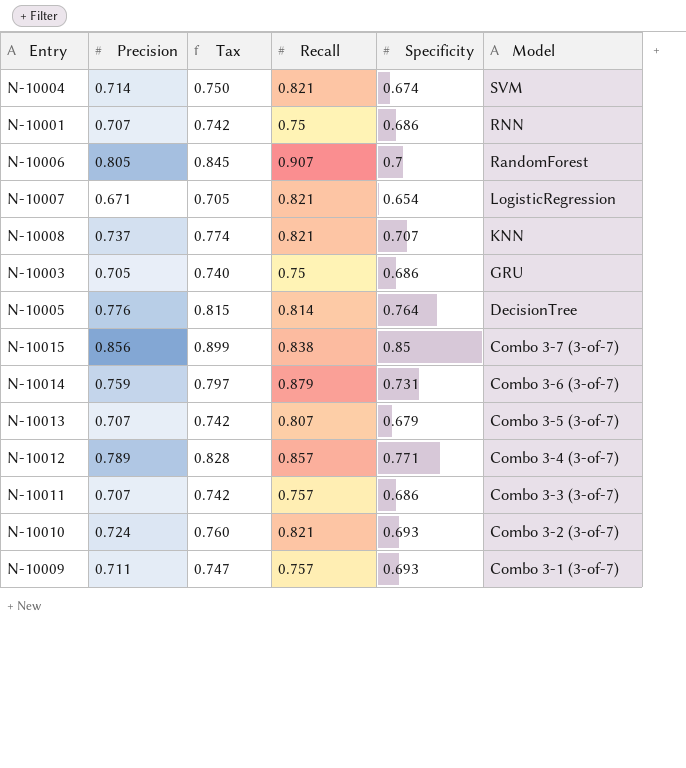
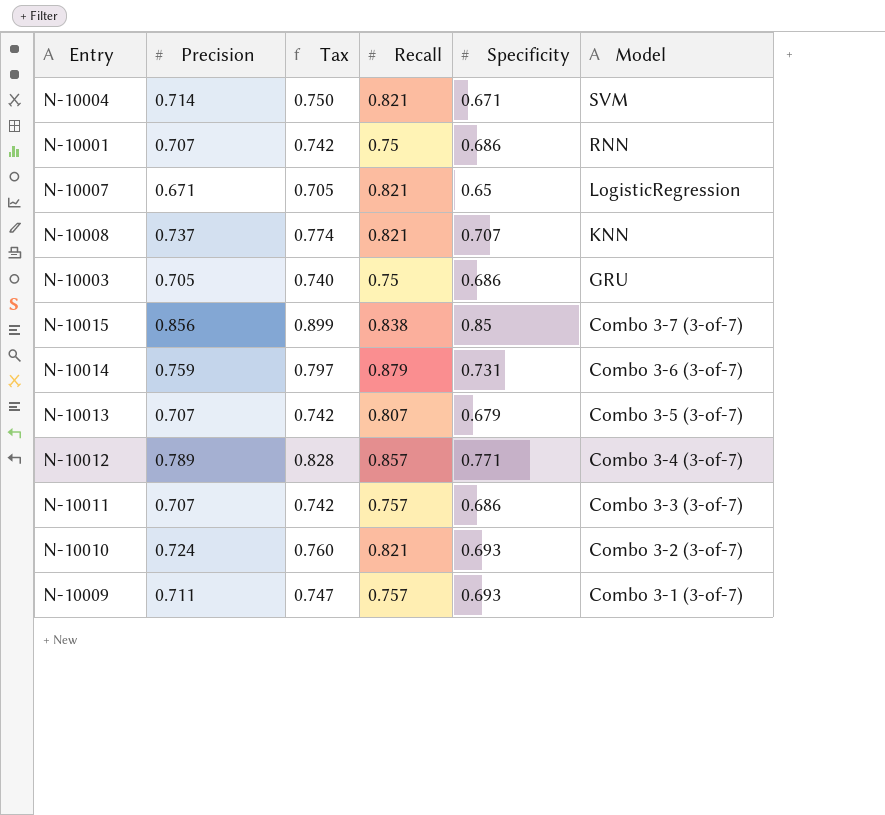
row N-10006: 0.805 | 0.845 | 0.907 | 0.7 | RandomForest -> none
row N-10005: 0.776 | 0.815 | 0.814 | 0.764 | DecisionTree -> none
N-10004 | Specificity: 0.674 -> 0.671
N-10007 | Specificity: 0.654 -> 0.65

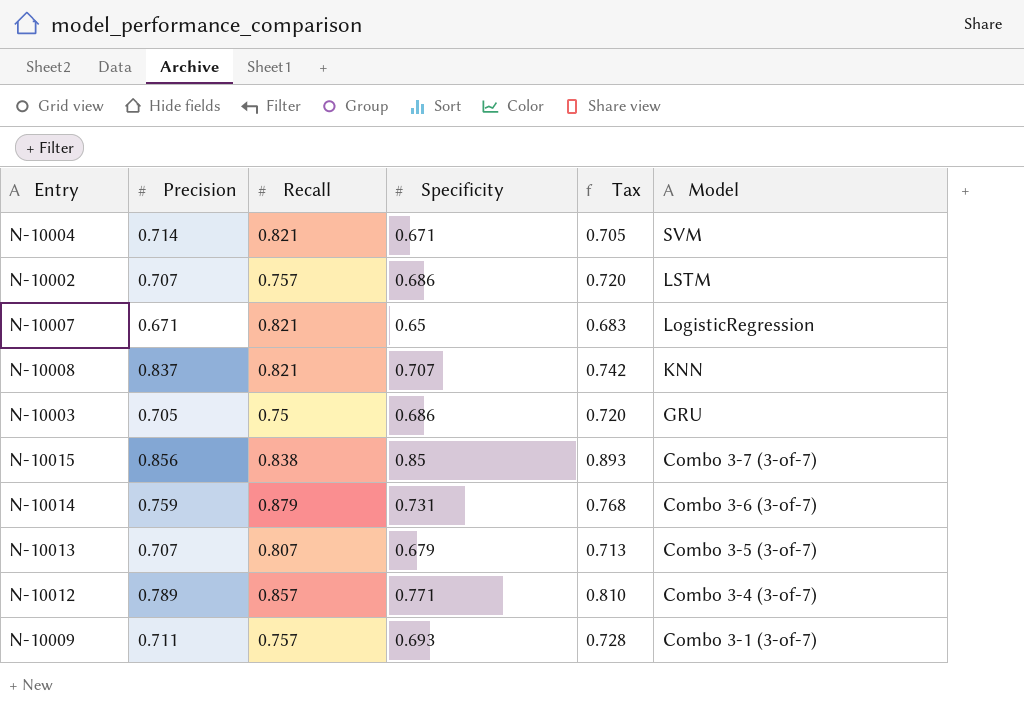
column Tax | formula: [Precision] * 1.05 -> [Specificity] * 1.05
column Tax | position: 3 -> 5
row N-10001: 0.707 | 0.742 | 0.75 | 0.686 | RNN -> none
row N-10011: 0.707 | 0.742 | 0.757 | 0.686 | Combo 3-3 (3-of-7) -> none
row N-10010: 0.724 | 0.760 | 0.821 | 0.693 | Combo 3-2 (3-of-7) -> none
row N-10002: none -> 0.707 | 0.757 | 0.686 | 0.720 | LSTM
N-10008 | Precision: 0.737 -> 0.837

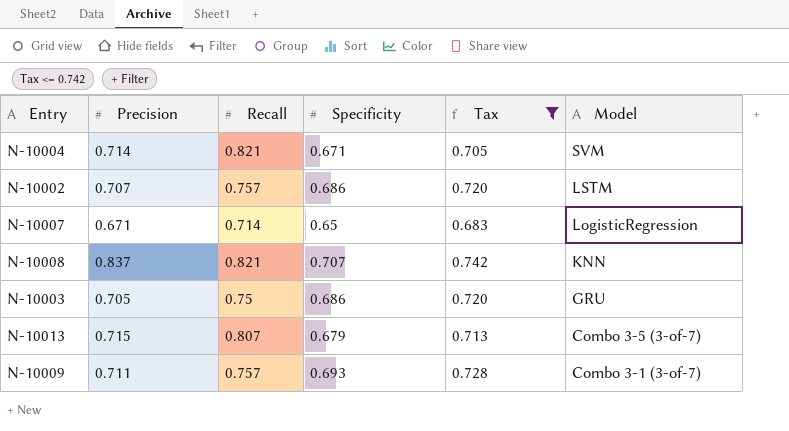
filter: none -> Tax <= 0.742
N-10007 | Recall: 0.821 -> 0.714
N-10013 | Precision: 0.707 -> 0.715

